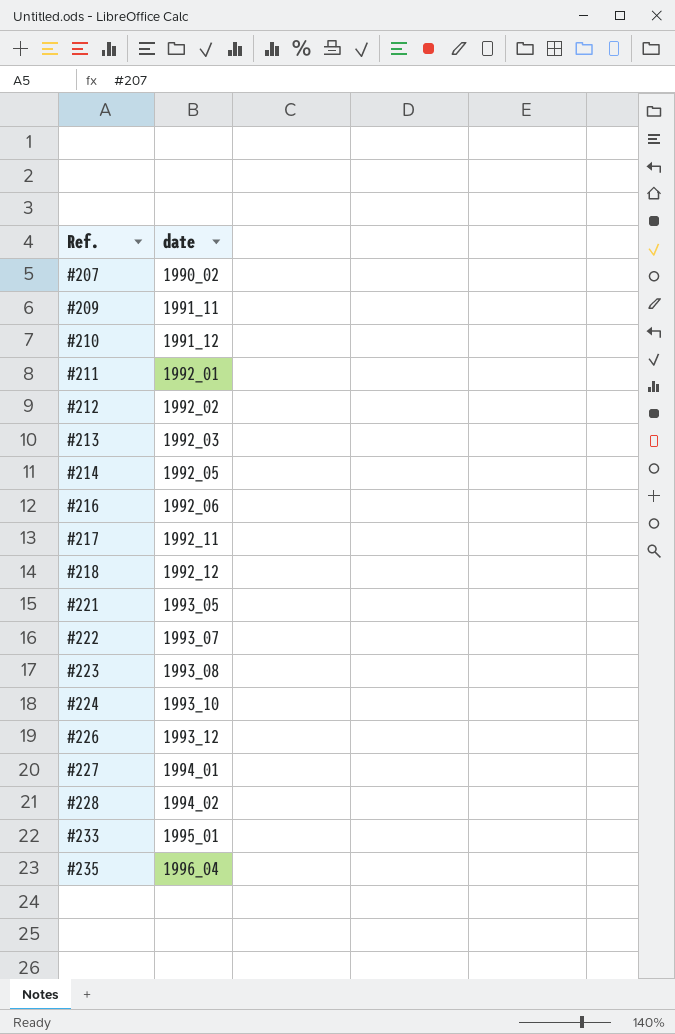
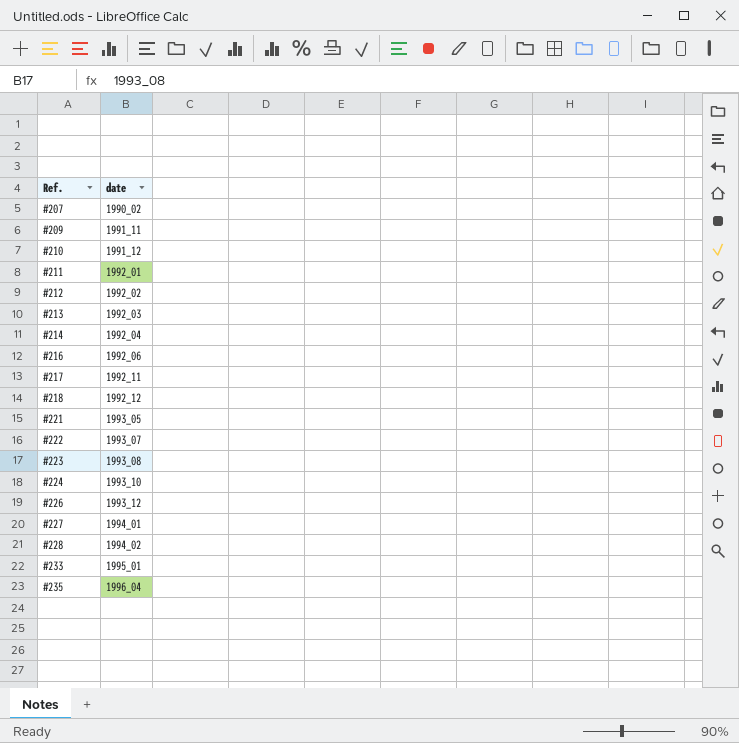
#214 | date: 1992_05 -> 1992_04

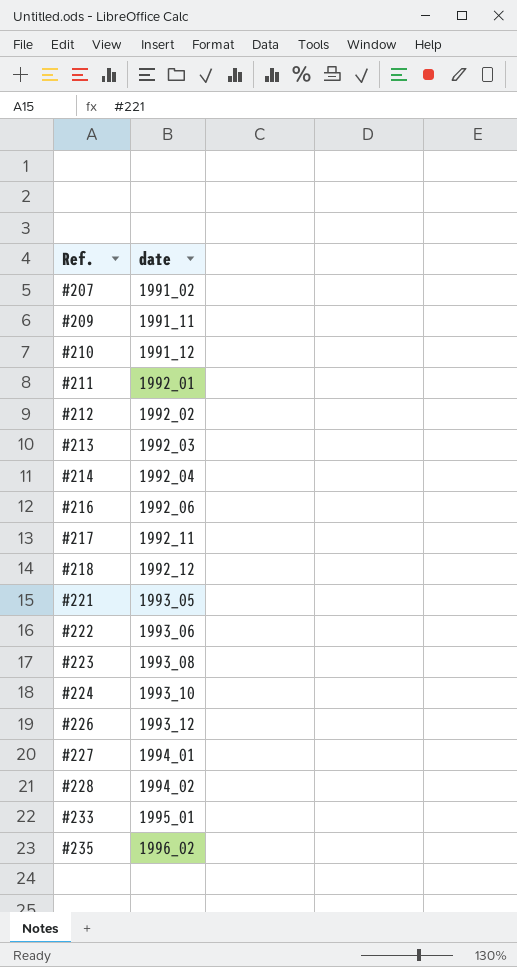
#207 | date: 1990_02 -> 1991_02
#222 | date: 1993_07 -> 1993_06
#235 | date: 1996_04 -> 1996_02

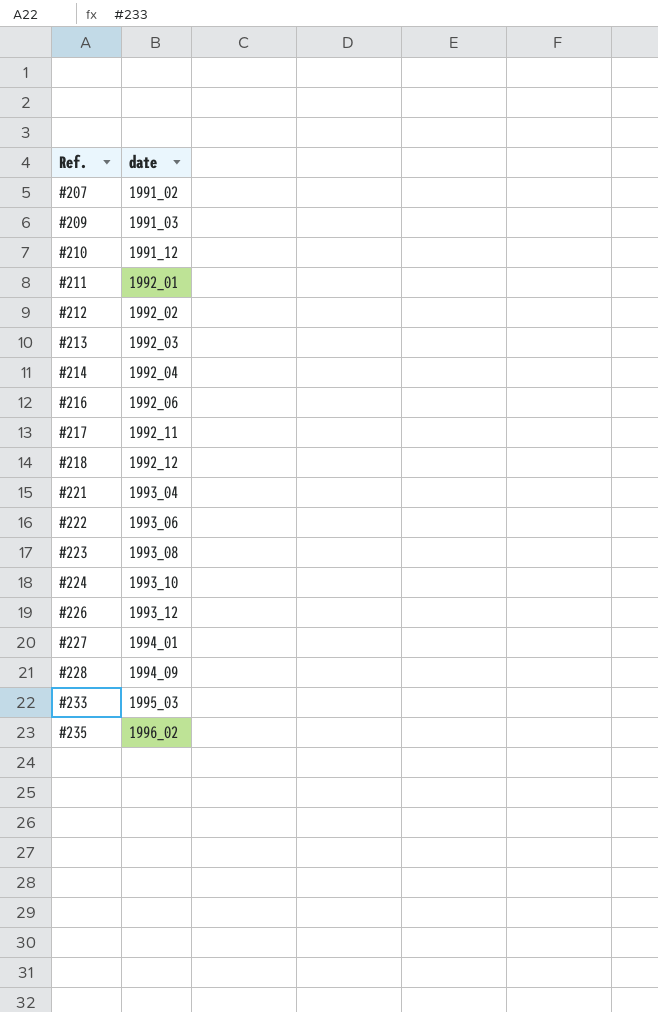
#209 | date: 1991_11 -> 1991_03
#221 | date: 1993_05 -> 1993_04
#228 | date: 1994_02 -> 1994_09
#233 | date: 1995_01 -> 1995_03

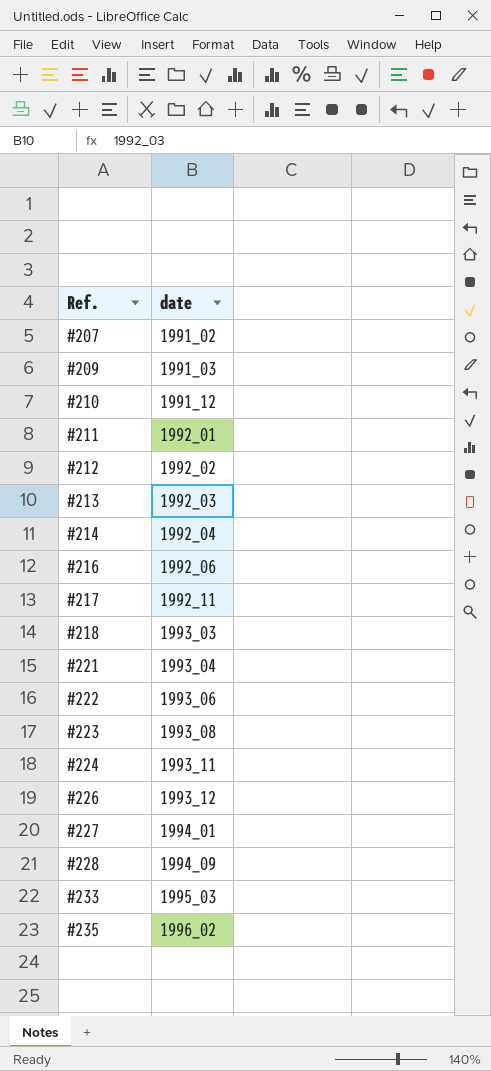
#218 | date: 1992_12 -> 1993_03
#224 | date: 1993_10 -> 1993_11

